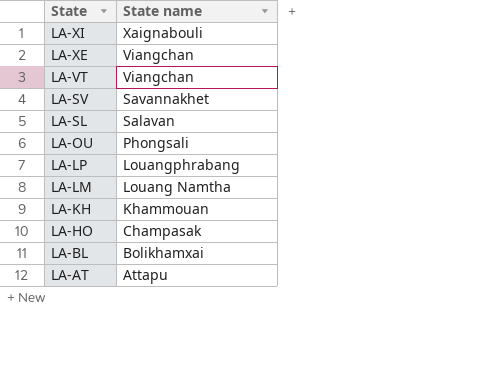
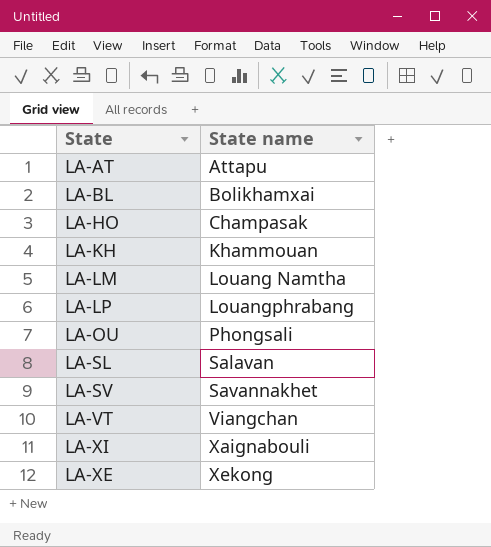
row order: State descending -> State name ascending
LA-XE | State name: Viangchan -> Xekong

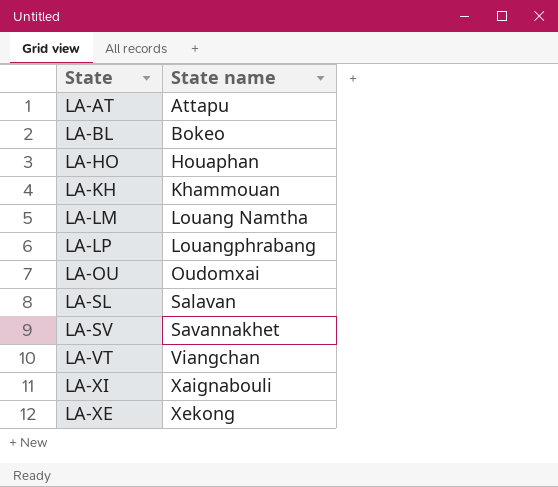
LA-BL | State name: Bolikhamxai -> Bokeo
LA-HO | State name: Champasak -> Houaphan
LA-OU | State name: Phongsali -> Oudomxai

